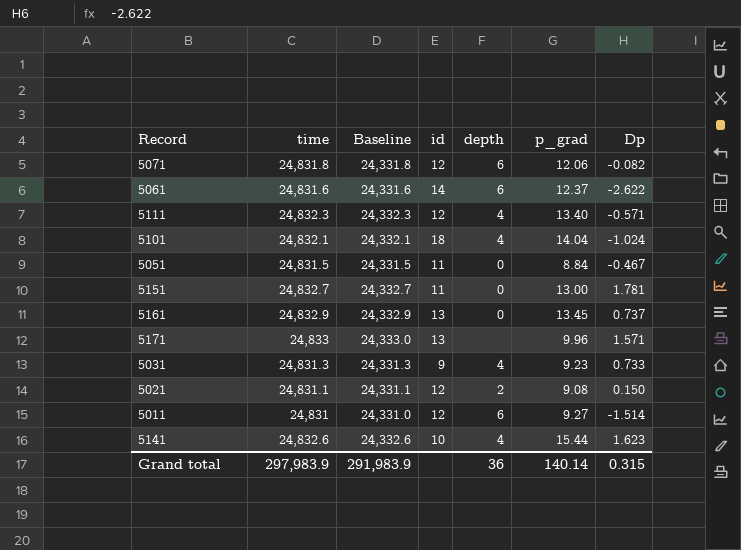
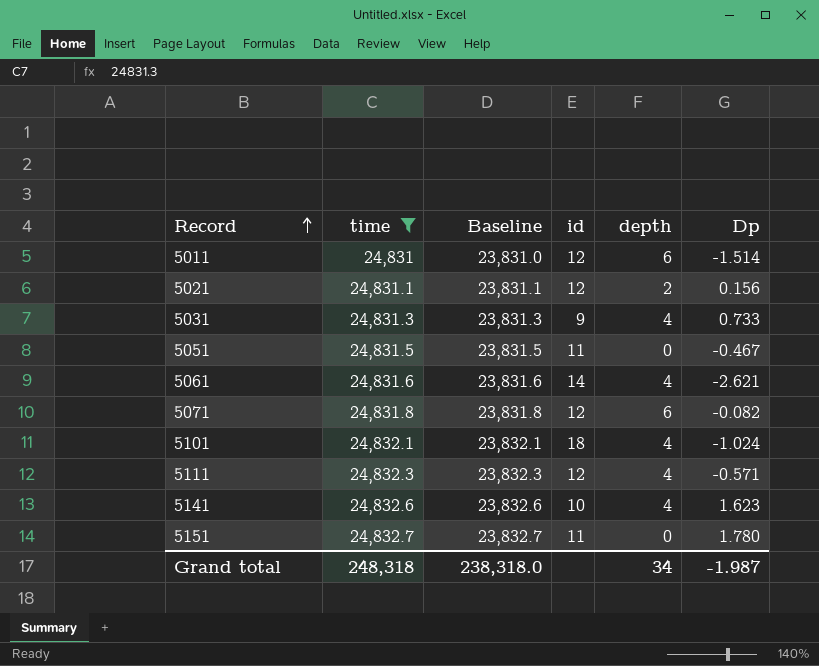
filter: none -> time <= 24,832.7
row order: none -> Record ascending
column p_grad | position: 6 -> none
column Baseline | formula: [time] - 500 -> [time] - 1000
5021 | Dp: 0.150 -> 0.156
5061 | depth: 6 -> 4
5061 | Dp: -2.622 -> -2.621
5151 | Dp: 1.781 -> 1.780
Grand total | time: 297,983.9 -> 248,318
Grand total | Baseline: 291,983.9 -> 238,318.0
Grand total | depth: 36 -> 34
Grand total | Dp: 0.315 -> -1.987

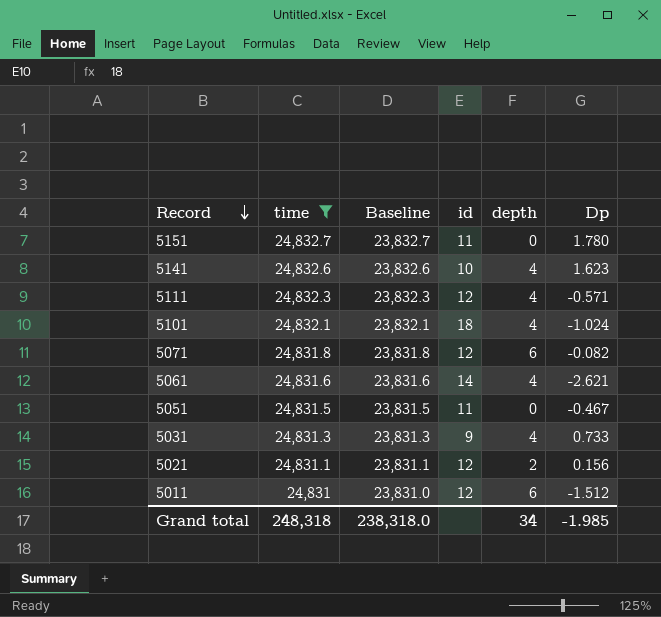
row order: Record ascending -> Record descending
5011 | Dp: -1.514 -> -1.512
Grand total | Dp: -1.987 -> -1.985

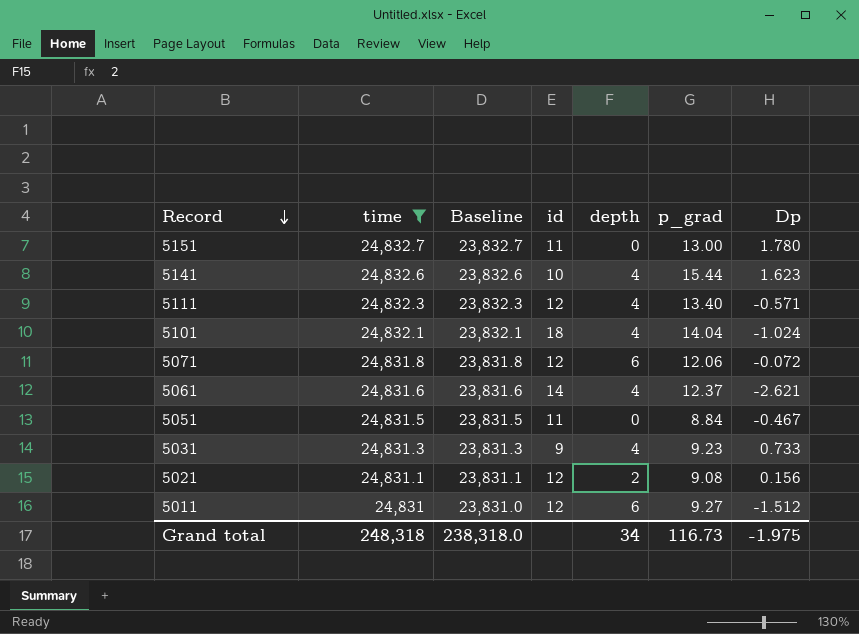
column p_grad | position: none -> 6
5071 | Dp: -0.082 -> -0.072
Grand total | Dp: -1.985 -> -1.975

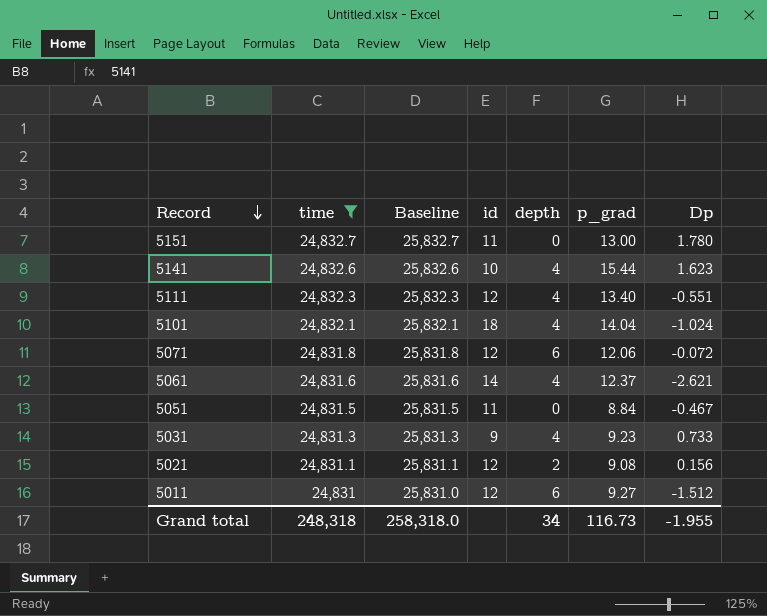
column Baseline | formula: [time] - 1000 -> [time] + 1000
5111 | Dp: -0.571 -> -0.551
Grand total | Baseline: 238,318.0 -> 258,318.0
Grand total | Dp: -1.975 -> -1.955

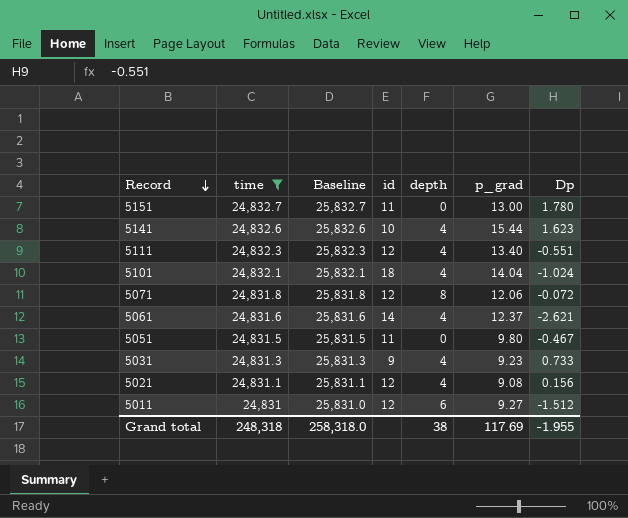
5071 | depth: 6 -> 8
5051 | p_grad: 8.84 -> 9.80
5021 | depth: 2 -> 4
Grand total | depth: 34 -> 38
Grand total | p_grad: 116.73 -> 117.69

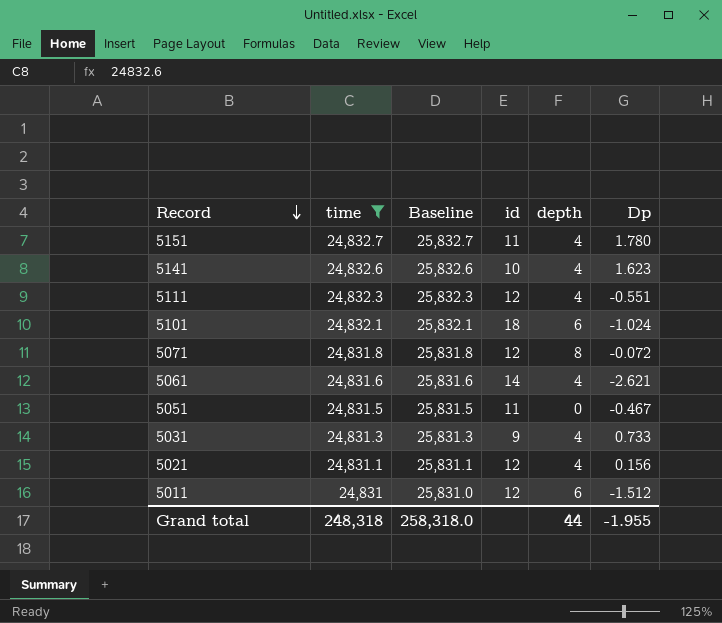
column p_grad | position: 6 -> none
5151 | depth: 0 -> 4
5101 | depth: 4 -> 6
Grand total | depth: 38 -> 44

